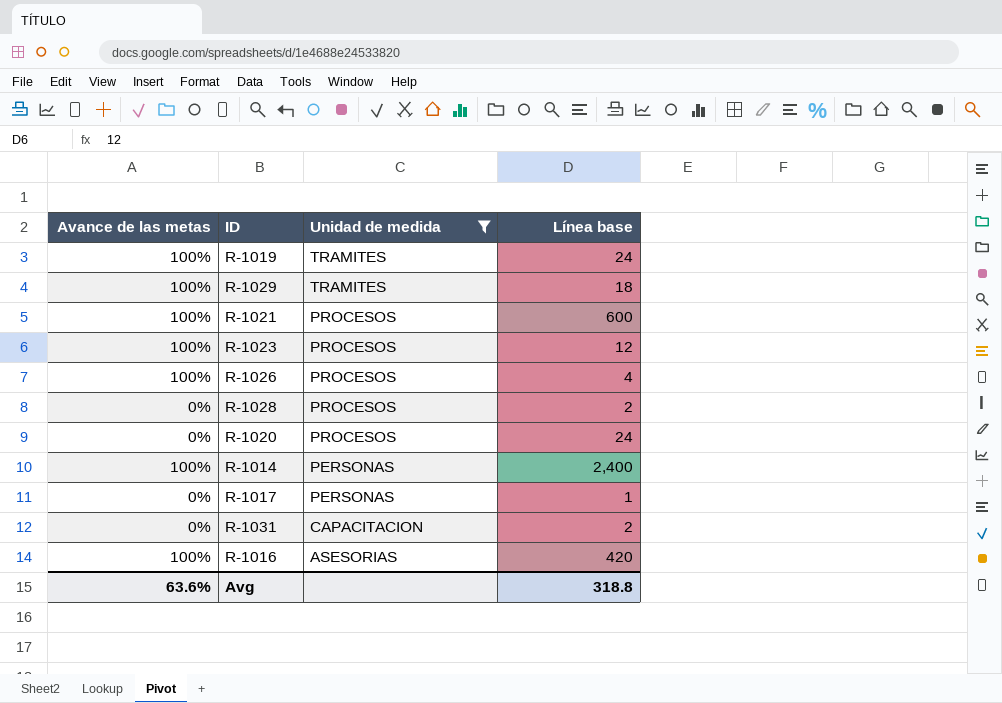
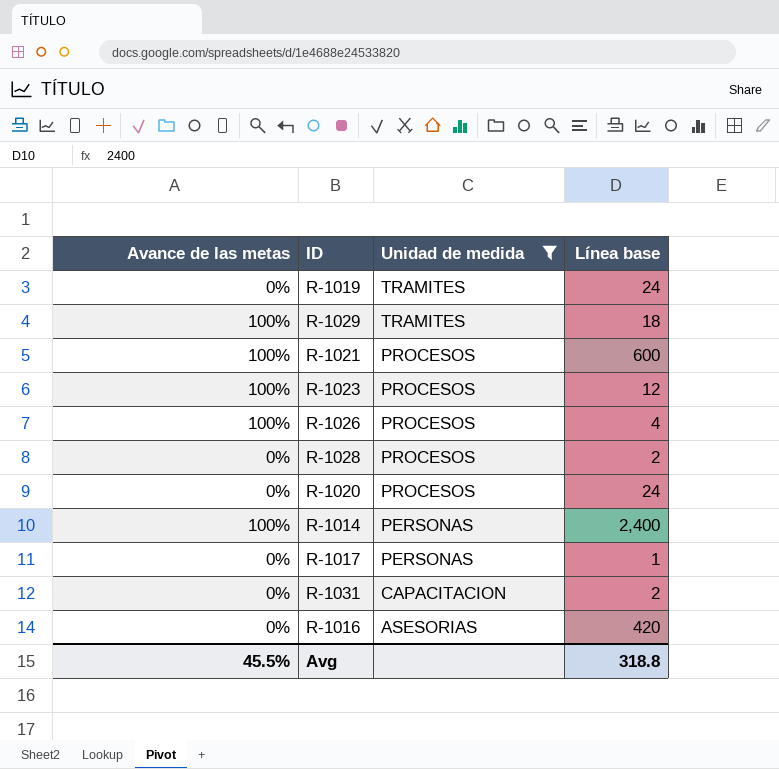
R-1019 | Avance de las metas: 100% -> 0%
R-1016 | Avance de las metas: 100% -> 0%
Avg | Avance de las metas: 63.6% -> 45.5%

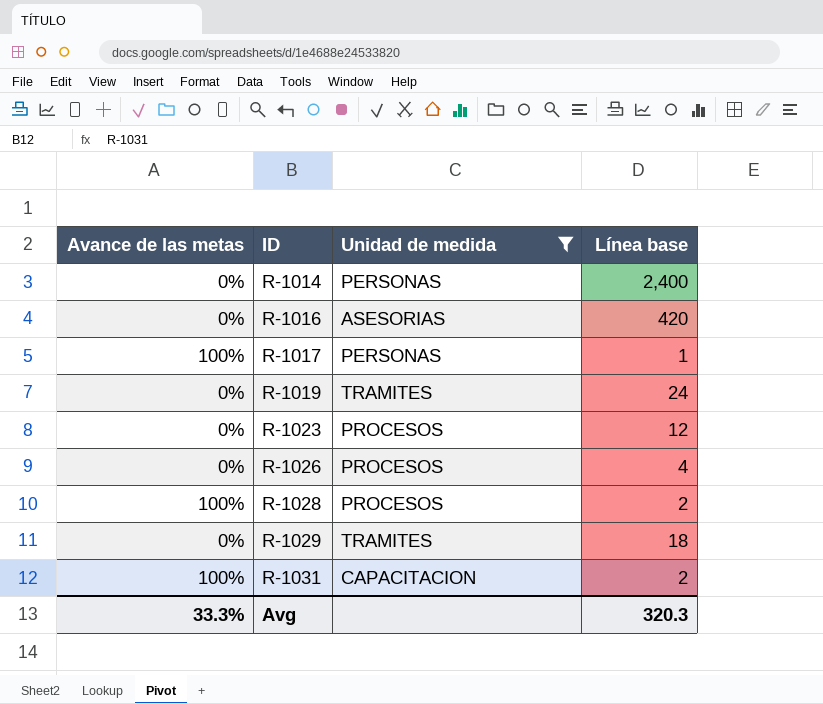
row order: Unidad de medida descending -> ID ascending
row R-1021: 100% | PROCESOS | 600 -> none
row R-1020: 0% | PROCESOS | 24 -> none
R-1014 | Avance de las metas: 100% -> 0%
R-1017 | Avance de las metas: 0% -> 100%
R-1023 | Avance de las metas: 100% -> 0%
R-1026 | Avance de las metas: 100% -> 0%
R-1028 | Avance de las metas: 0% -> 100%
R-1029 | Avance de las metas: 100% -> 0%
R-1031 | Avance de las metas: 0% -> 100%
Avg | Avance de las metas: 45.5% -> 33.3%
Avg | Línea base: 318.8 -> 320.3

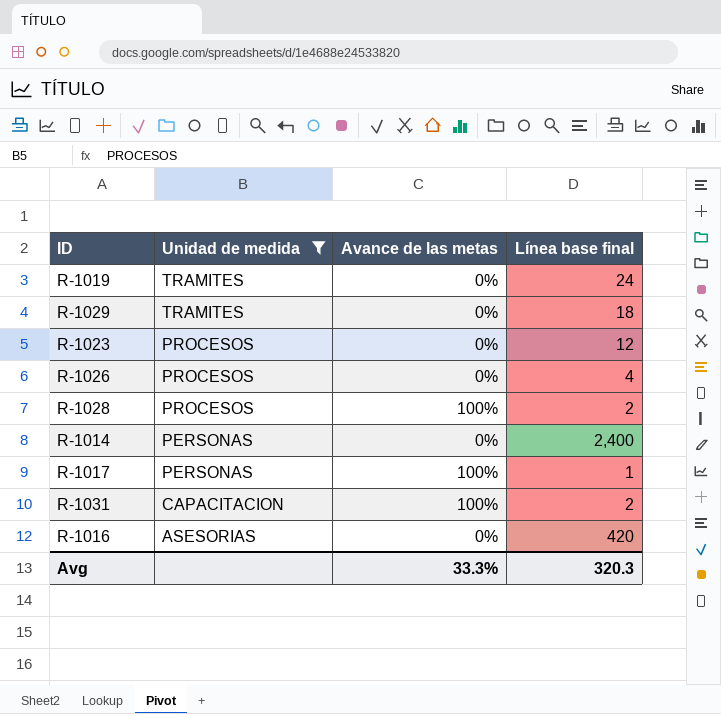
row order: ID ascending -> Unidad de medida descending
column Avance de las metas | position: 1 -> 3
column name: Línea base -> Línea base final

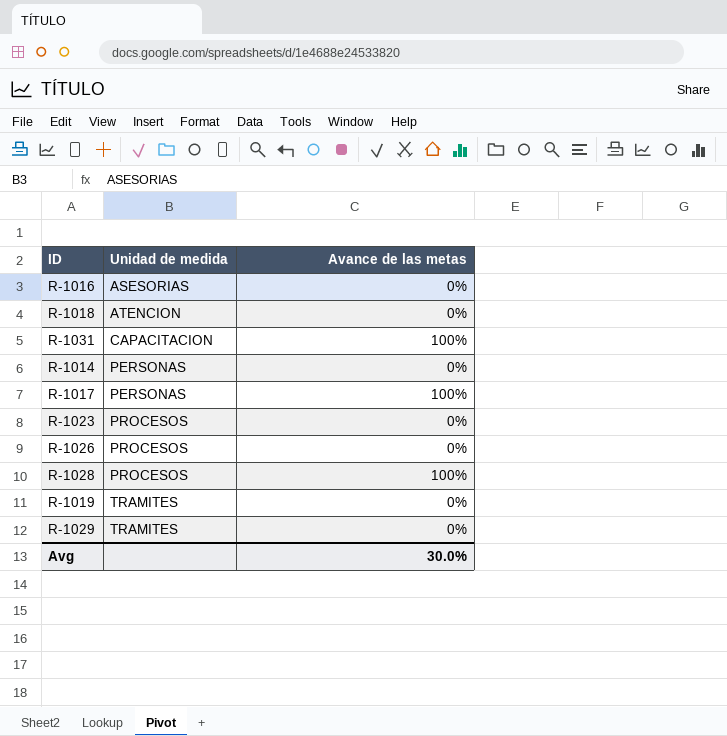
filter: Unidad de medida != ATENCION -> none
row order: Unidad de medida descending -> Unidad de medida ascending
column Línea base final | position: 4 -> none
Avg | Avance de las metas: 33.3% -> 30.0%

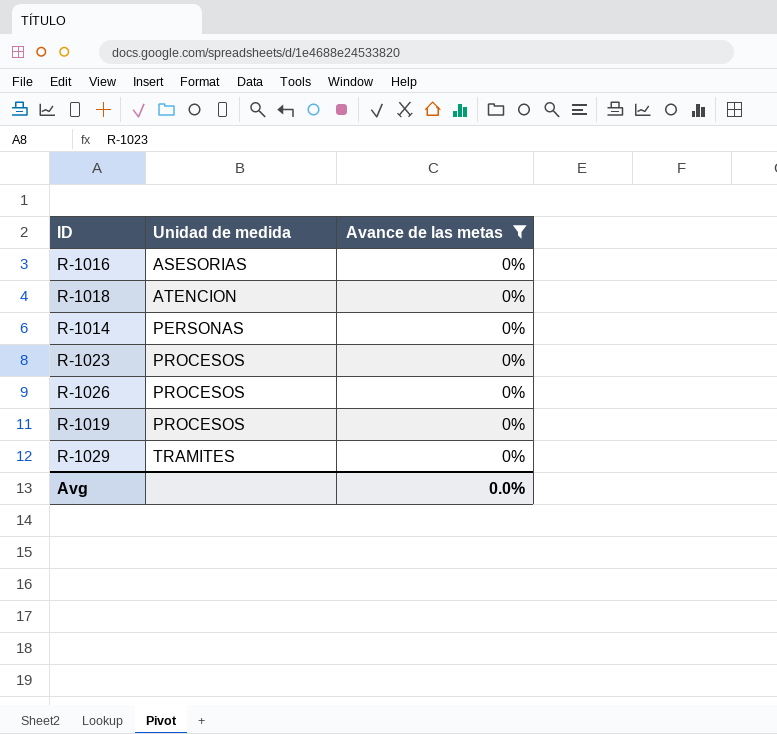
filter: none -> Avance de las metas = 0%
R-1019 | Unidad de medida: TRAMITES -> PROCESOS
Avg | Avance de las metas: 30.0% -> 0.0%

